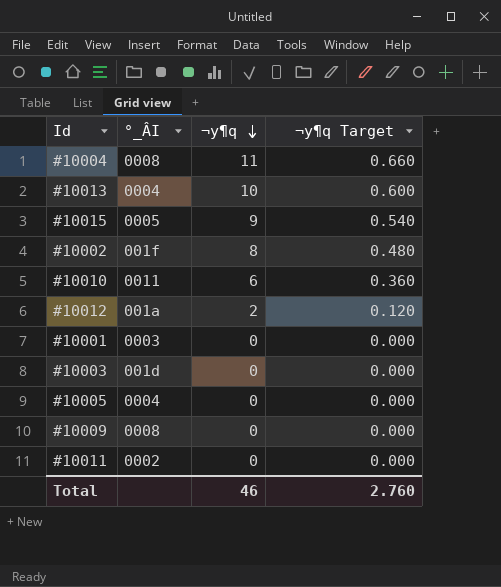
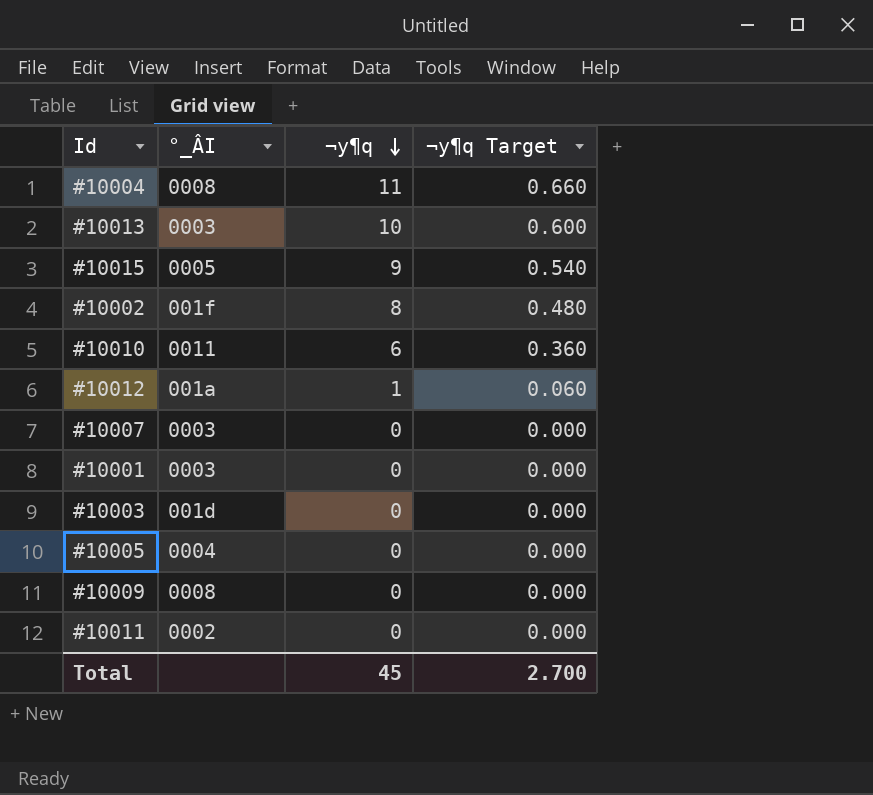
#10013 | °_ÂI: 0004 -> 0003
#10012 | ¬y¶q: 2 -> 1
#10012 | ¬y¶q Target: 0.120 -> 0.060
row #10007: none -> 0003 | 0 | 0.000
Total | ¬y¶q: 46 -> 45
Total | ¬y¶q Target: 2.760 -> 2.700

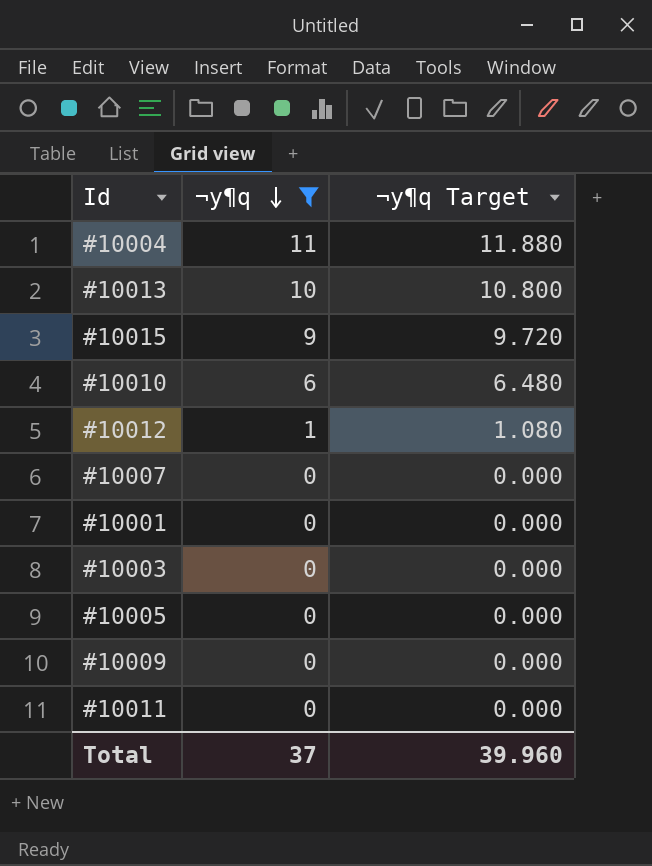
filter: none -> ¬y¶q != 8
column °_ÂI | position: 2 -> none
column ¬y¶q Target | formula: [¬y¶q] * 0.06 -> [¬y¶q] * 1.08
Total | ¬y¶q: 45 -> 37
Total | ¬y¶q Target: 2.700 -> 39.960

